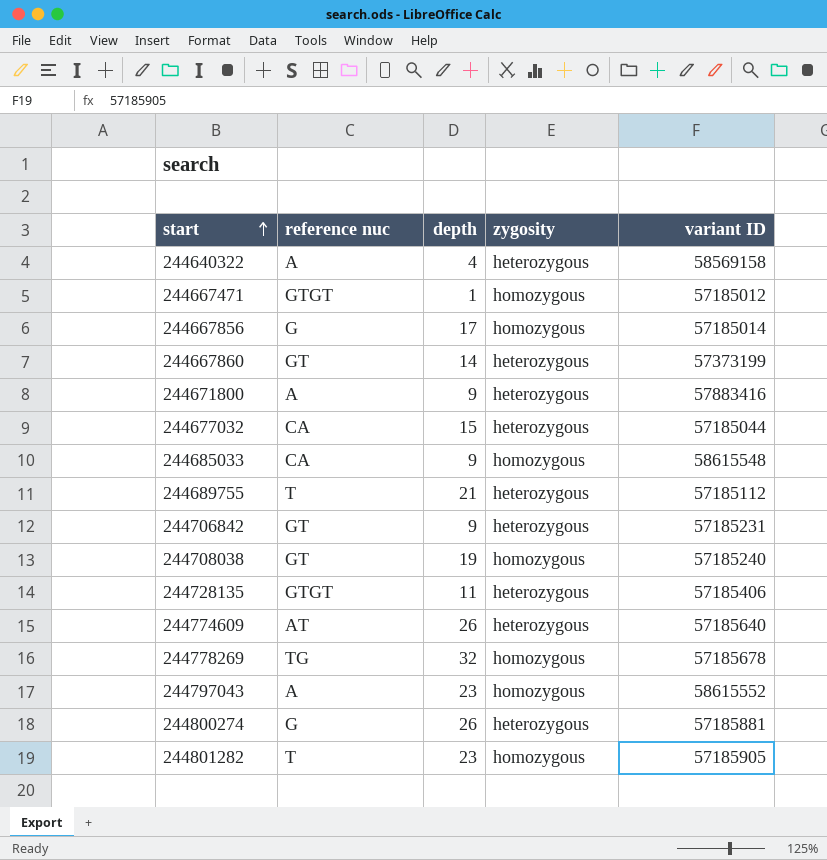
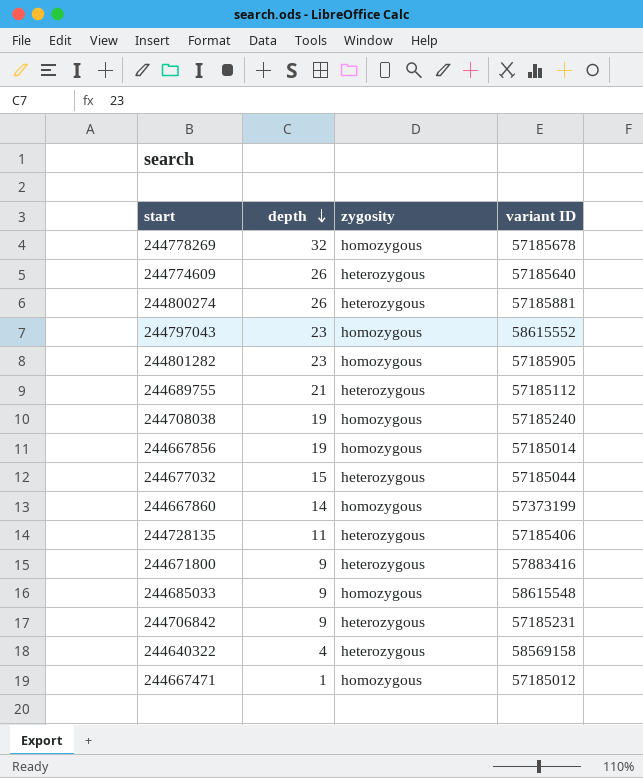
row order: start ascending -> depth descending
column reference nuc | position: 2 -> none
244667856 | depth: 17 -> 19
244667860 | zygosity: heterozygous -> homozygous

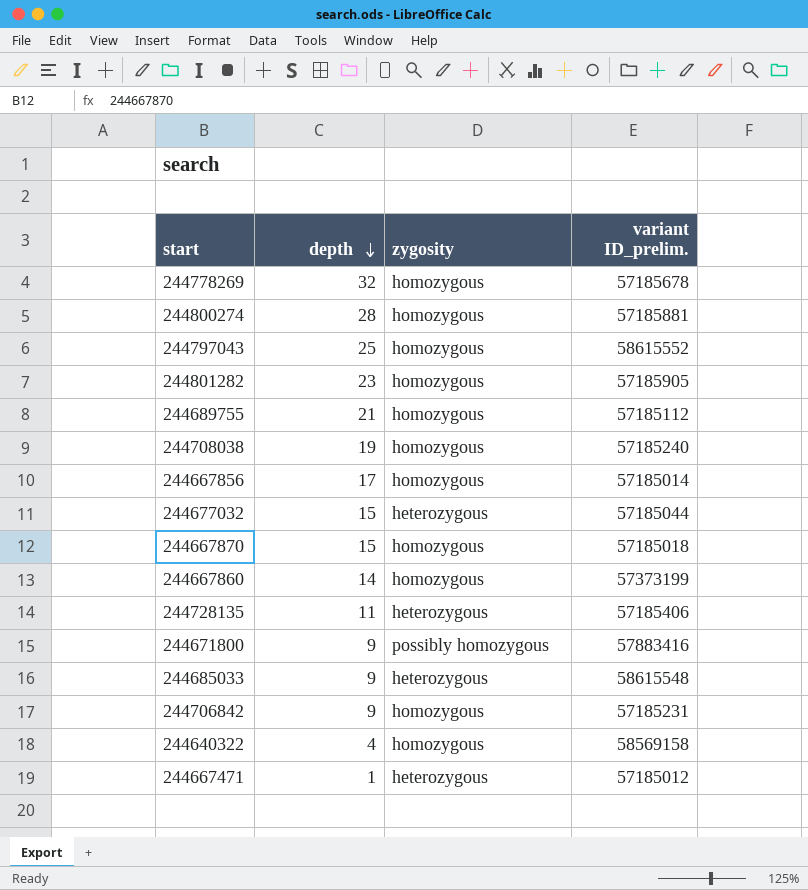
column name: variant ID -> variant ID_prelim.
row 244774609: 26 | heterozygous | 57185640 -> none
244800274 | depth: 26 -> 28
244800274 | zygosity: heterozygous -> homozygous
244797043 | depth: 23 -> 25
244689755 | zygosity: heterozygous -> homozygous
244667856 | depth: 19 -> 17
row 244667870: none -> 15 | homozygous | 57185018
244671800 | zygosity: heterozygous -> possibly homozygous
244685033 | zygosity: homozygous -> heterozygous
244706842 | zygosity: heterozygous -> homozygous
244640322 | zygosity: heterozygous -> homozygous
244667471 | zygosity: homozygous -> heterozygous

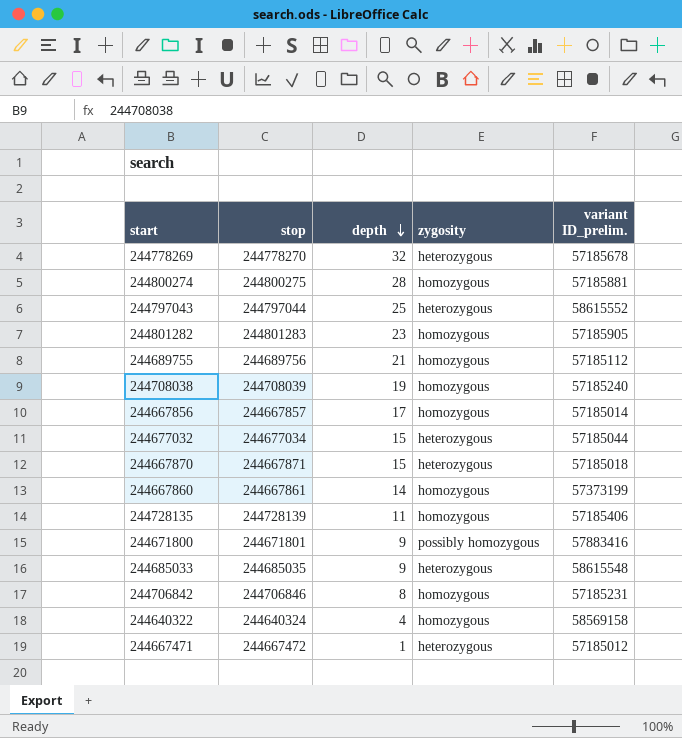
column stop | position: none -> 2
244778269 | zygosity: homozygous -> heterozygous
244797043 | zygosity: homozygous -> heterozygous
244667870 | zygosity: homozygous -> heterozygous
244728135 | zygosity: heterozygous -> homozygous
244706842 | depth: 9 -> 8

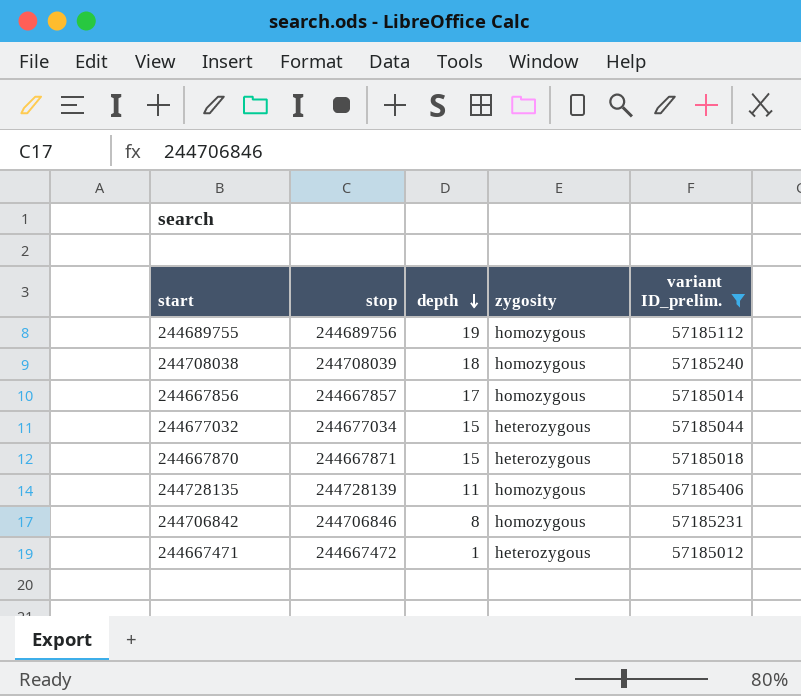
filter: none -> variant ID_prelim. <= 57185406
244689755 | depth: 21 -> 19
244708038 | depth: 19 -> 18

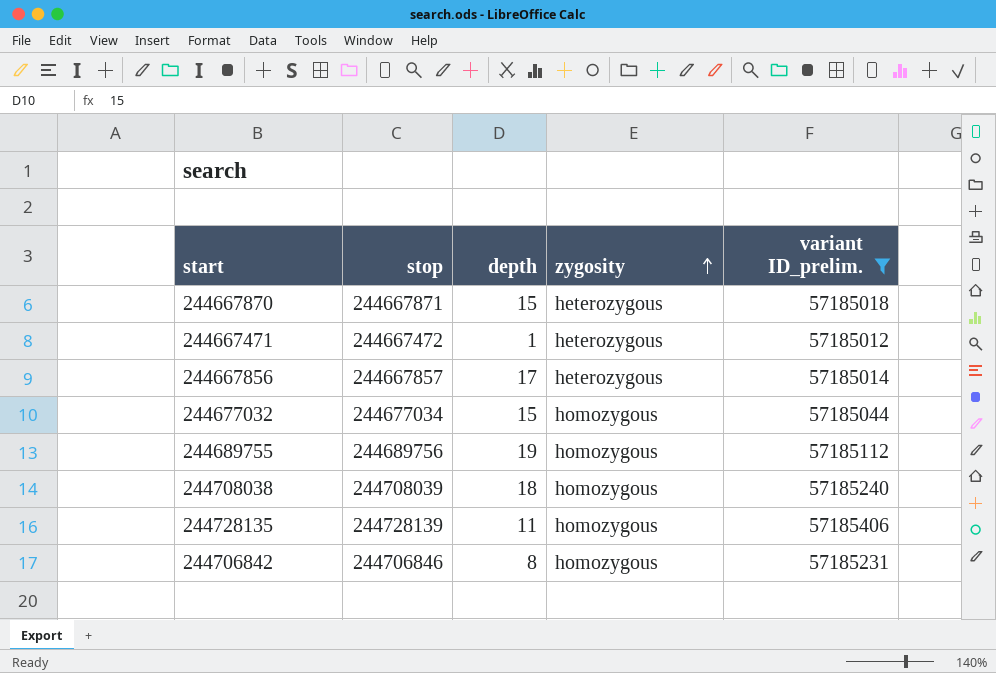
row order: depth descending -> zygosity ascending
244667856 | zygosity: homozygous -> heterozygous
244677032 | zygosity: heterozygous -> homozygous

